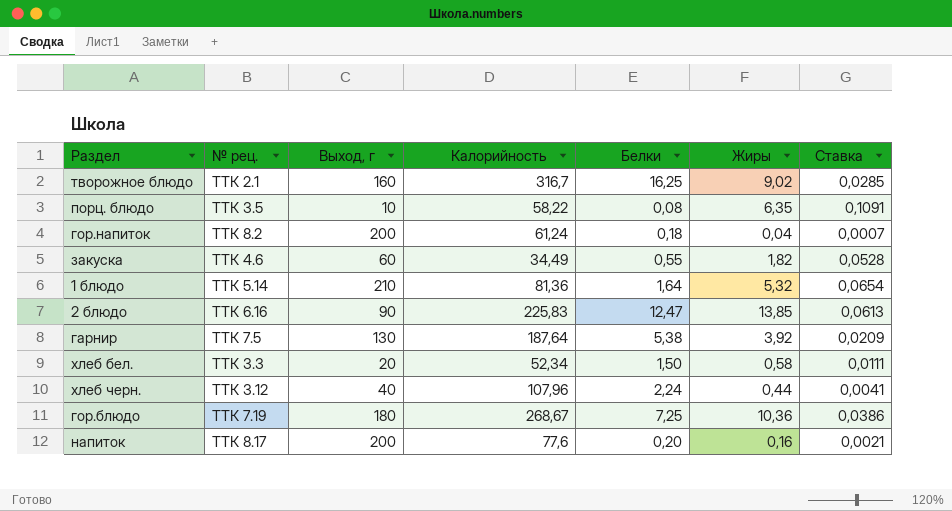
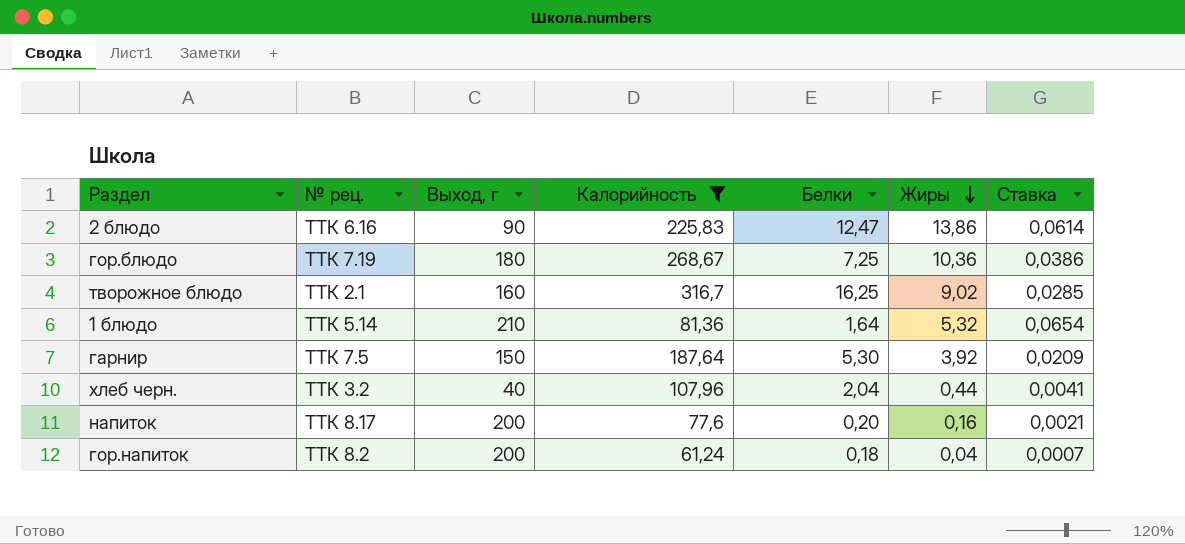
filter: none -> Калорийность >= 61,24
row order: none -> Жиры descending
2 блюдо | Жиры: 13,85 -> 13,86
2 блюдо | Ставка: 0,0613 -> 0,0614
гарнир | Выход, г: 130 -> 150
гарнир | Белки: 5,38 -> 5,30
хлеб черн. | № рец.: ТТК 3.12 -> ТТК 3.2
хлеб черн. | Белки: 2,24 -> 2,04

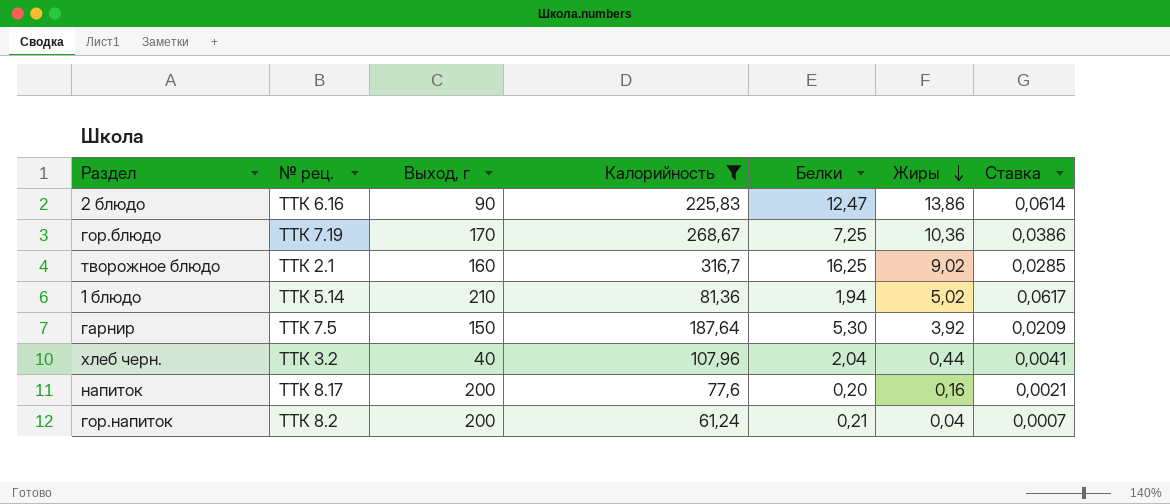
гор.блюдо | Выход, г: 180 -> 170
1 блюдо | Белки: 1,64 -> 1,94
1 блюдо | Жиры: 5,32 -> 5,02
1 блюдо | Ставка: 0,0654 -> 0,0617
гор.напиток | Белки: 0,18 -> 0,21

